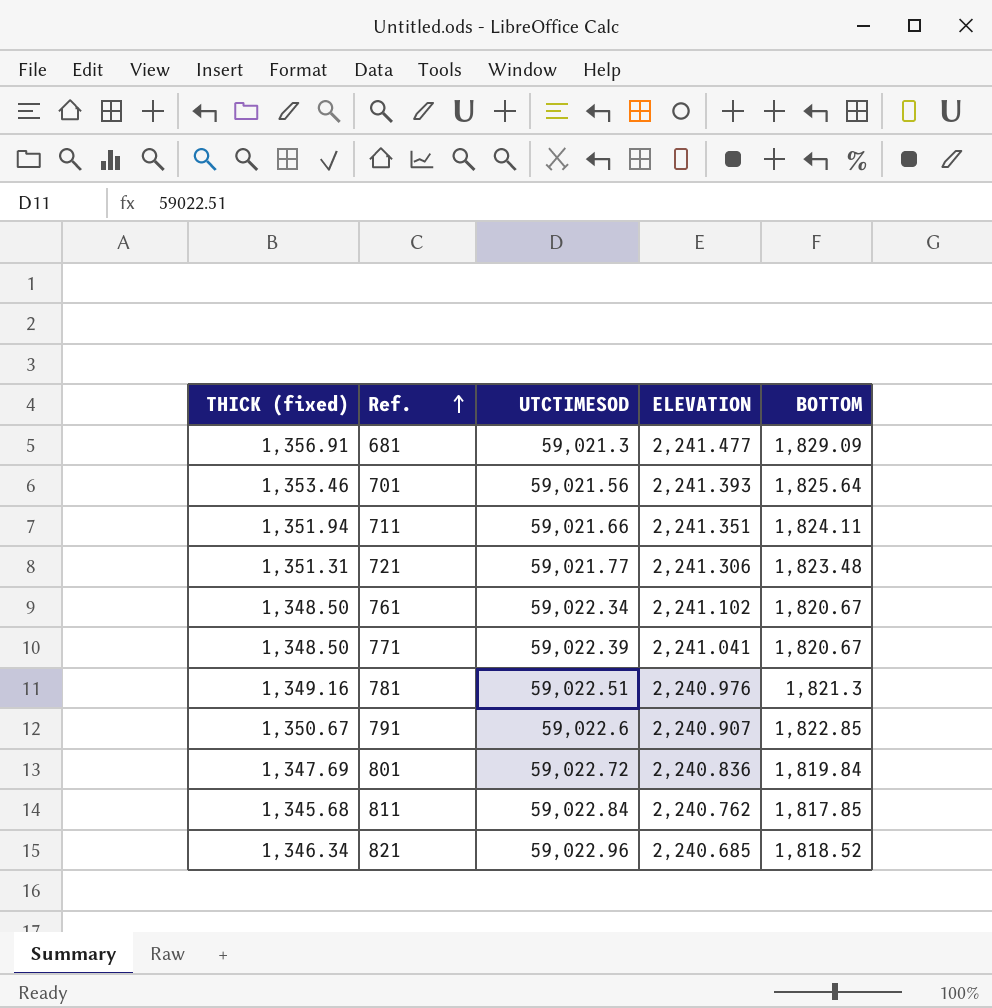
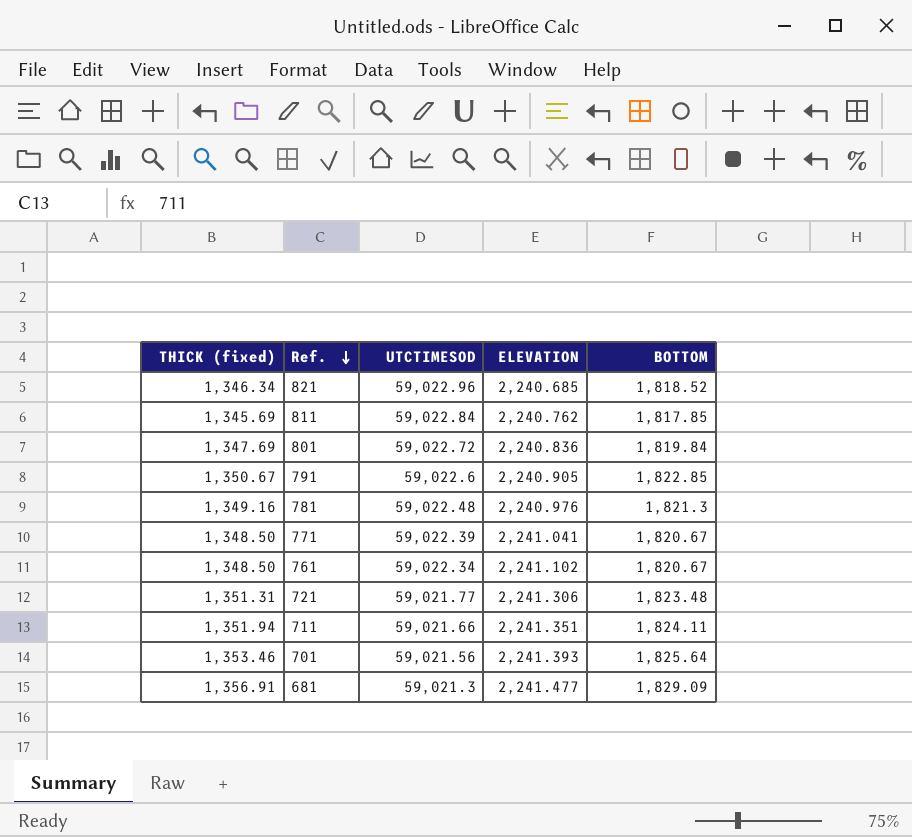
row order: Ref. ascending -> Ref. descending
811 | THICK (fixed): 1,345.68 -> 1,345.69
791 | ELEVATION: 2,240.907 -> 2,240.905
781 | UTCTIMESOD: 59,022.51 -> 59,022.48

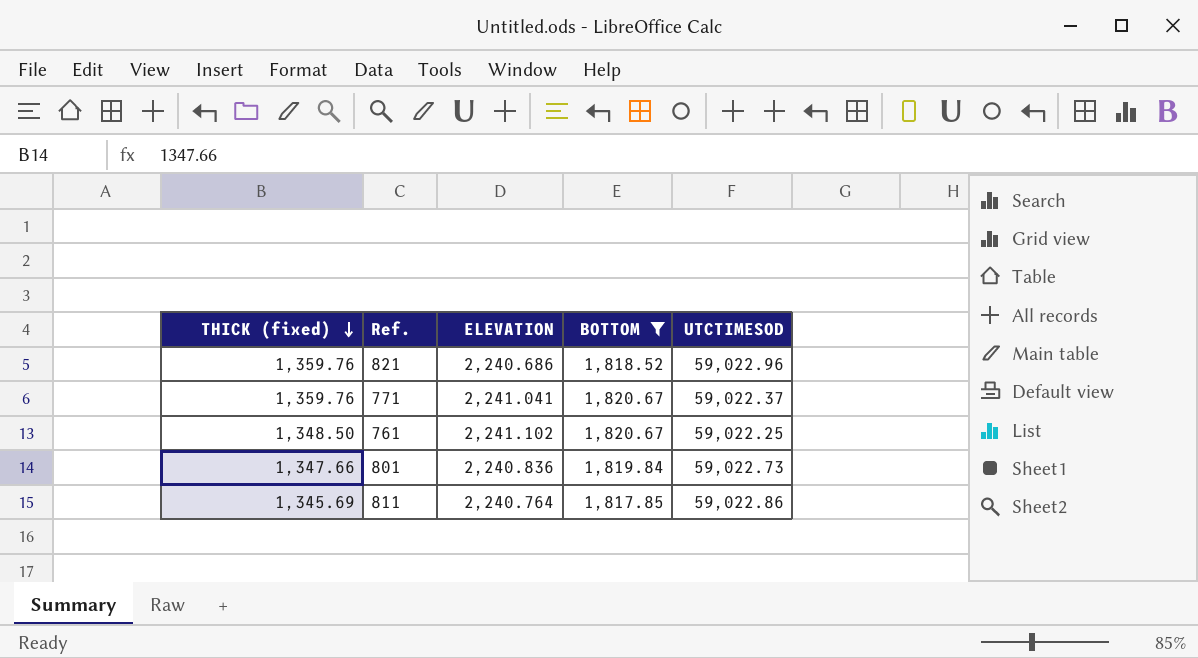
filter: none -> BOTTOM <= 1,820.67
row order: Ref. descending -> THICK (fixed) descending
column UTCTIMESOD | position: 3 -> 5
821 | THICK (fixed): 1,346.34 -> 1,359.76
821 | ELEVATION: 2,240.685 -> 2,240.686
771 | THICK (fixed): 1,348.50 -> 1,359.76
771 | UTCTIMESOD: 59,022.39 -> 59,022.37
761 | UTCTIMESOD: 59,022.34 -> 59,022.25
801 | THICK (fixed): 1,347.69 -> 1,347.66
801 | UTCTIMESOD: 59,022.72 -> 59,022.73
811 | ELEVATION: 2,240.762 -> 2,240.764
811 | UTCTIMESOD: 59,022.84 -> 59,022.86

